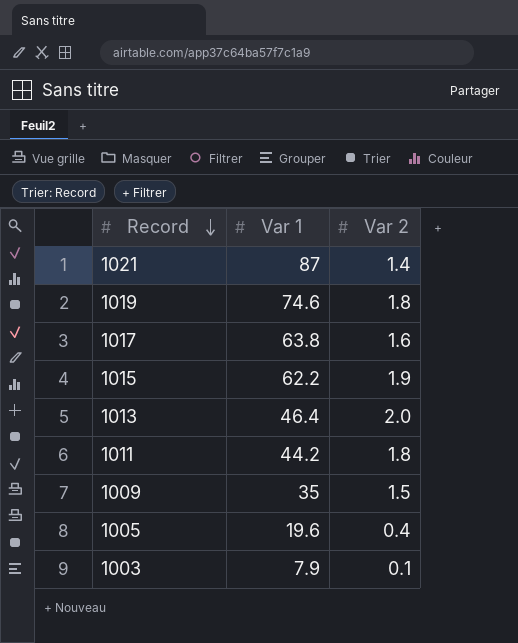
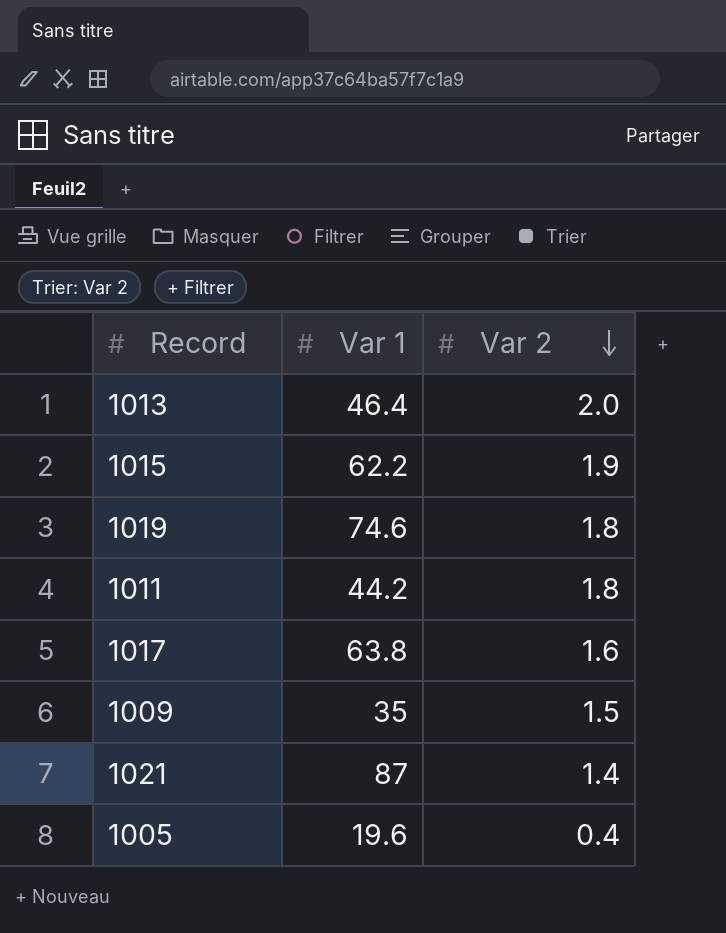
row order: Record descending -> Var 2 descending
row 1003: 7.9 | 0.1 -> none

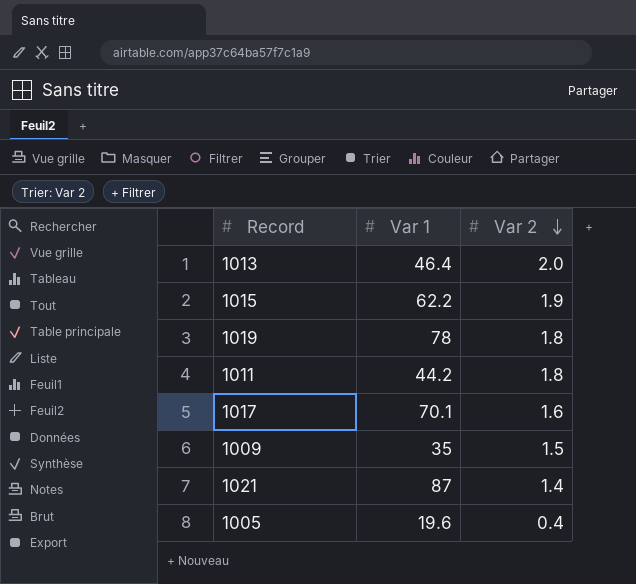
1019 | Var 1: 74.6 -> 78
1017 | Var 1: 63.8 -> 70.1

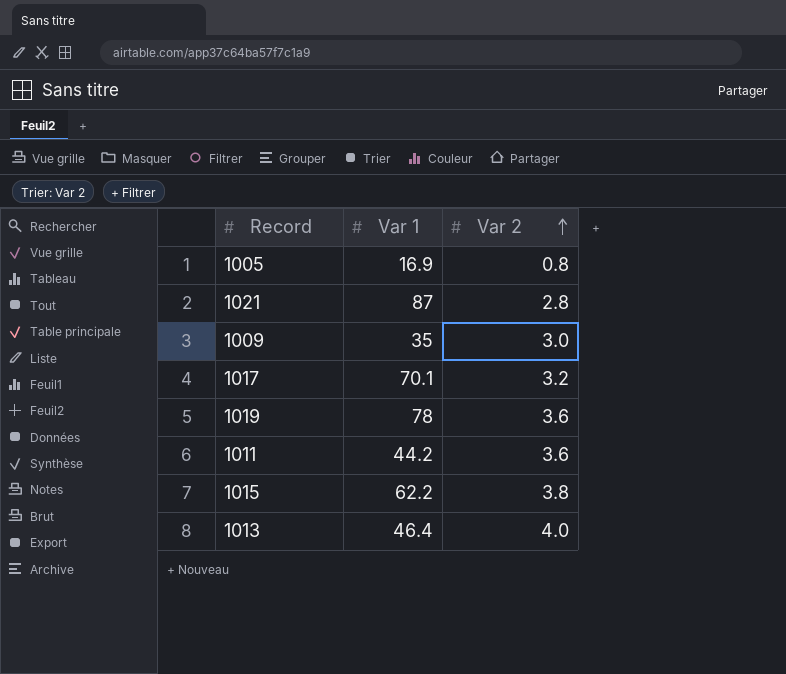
row order: Var 2 descending -> Var 2 ascending
1005 | Var 1: 19.6 -> 16.9
1005 | Var 2: 0.4 -> 0.8
1021 | Var 2: 1.4 -> 2.8
1009 | Var 2: 1.5 -> 3.0
1017 | Var 2: 1.6 -> 3.2
1019 | Var 2: 1.8 -> 3.6
1011 | Var 2: 1.8 -> 3.6
1015 | Var 2: 1.9 -> 3.8
1013 | Var 2: 2.0 -> 4.0

